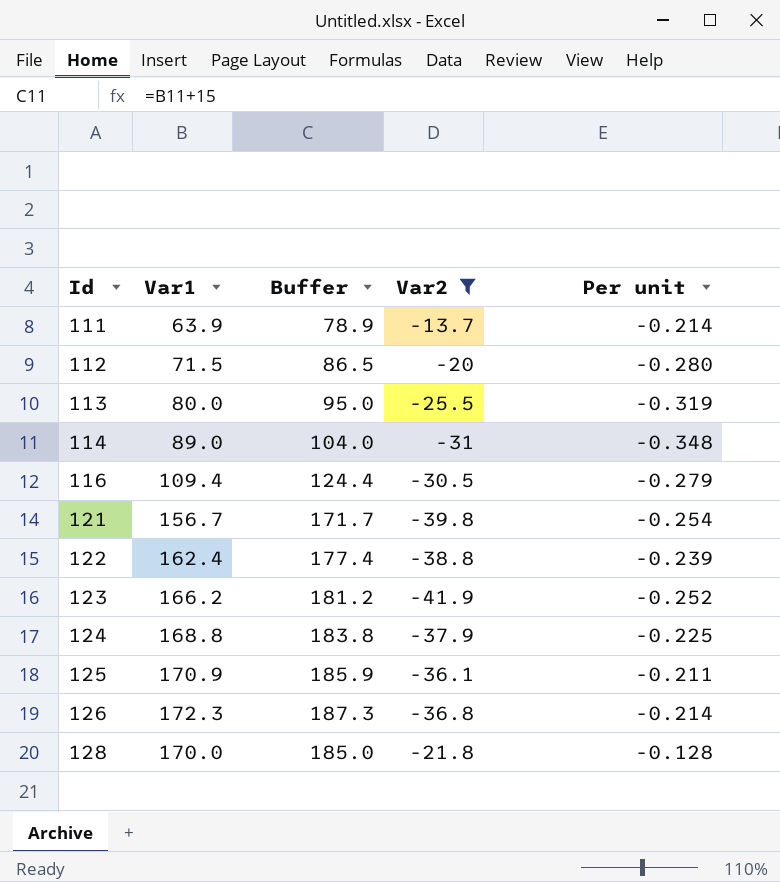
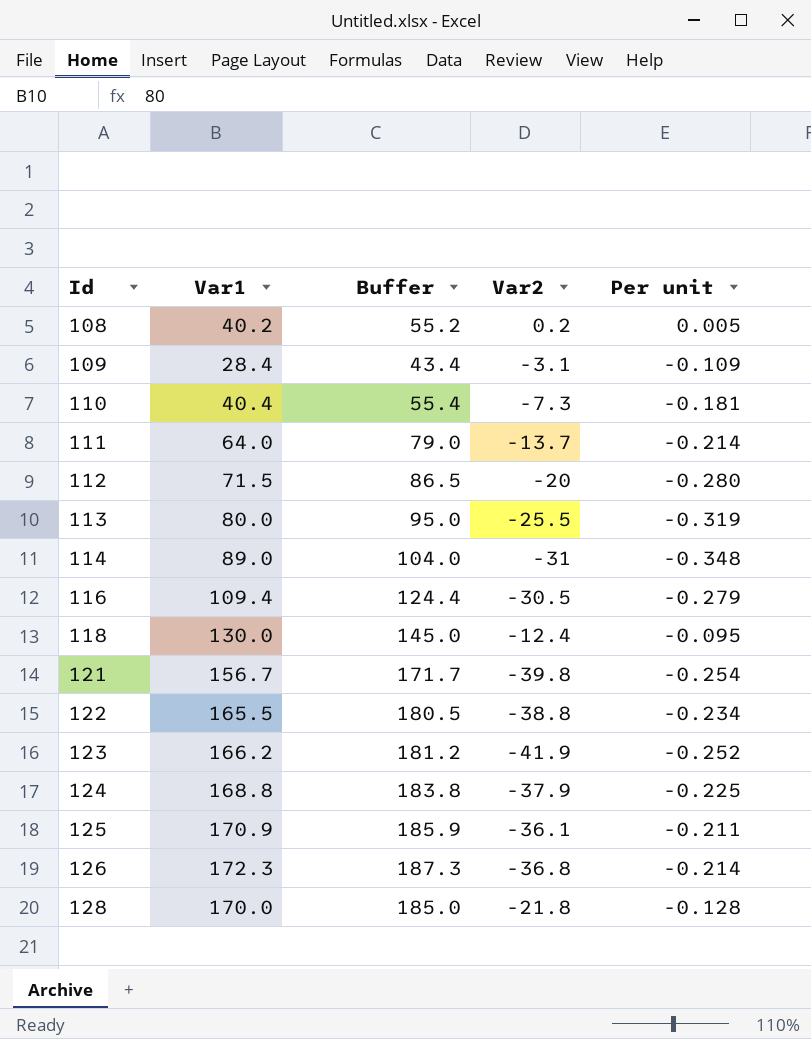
filter: Var2 <= -13.7 -> none
111 | Var1: 63.9 -> 64.0
111 | Buffer: 78.9 -> 79.0
122 | Var1: 162.4 -> 165.5
122 | Buffer: 177.4 -> 180.5
122 | Per unit: -0.239 -> -0.234

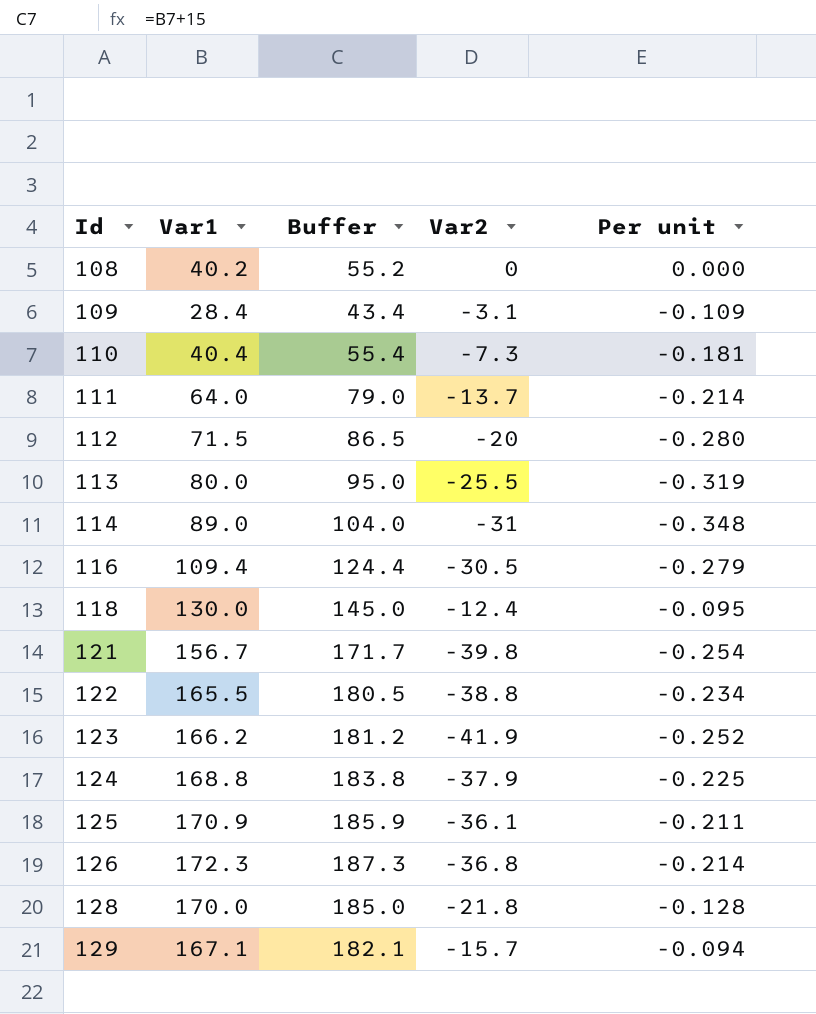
108 | Var2: 0.2 -> 0
108 | Per unit: 0.005 -> 0.000
row 129: none -> 167.1 | 182.1 | -15.7 | -0.094

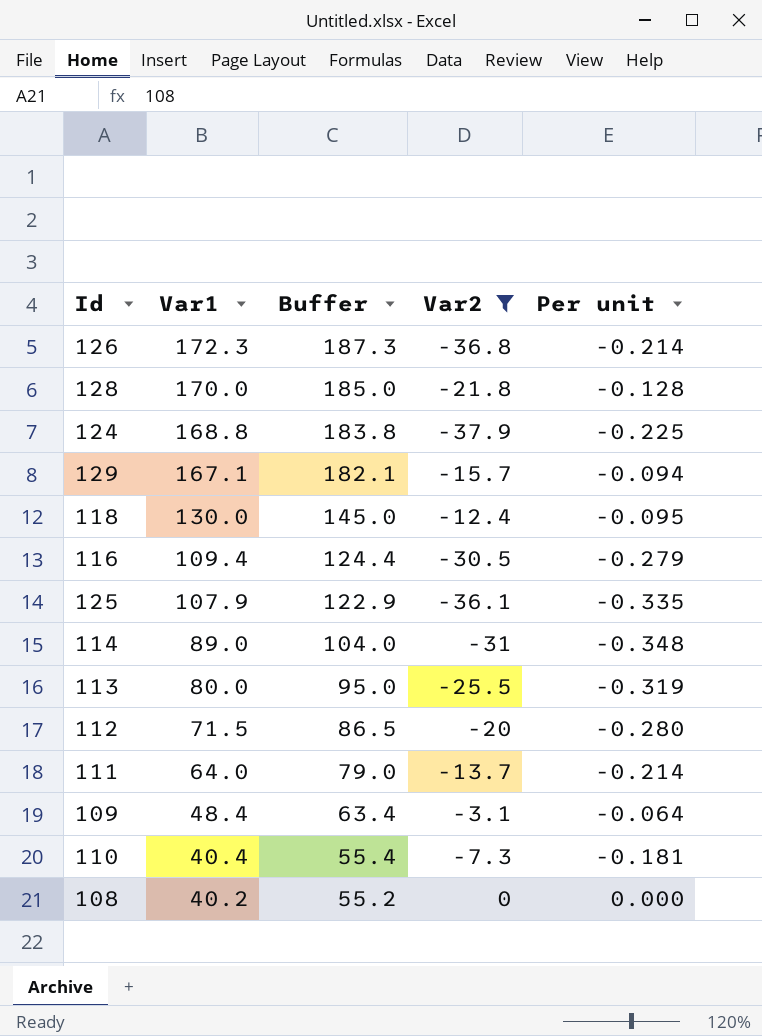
filter: none -> Var2 >= -37.9
row order: Id ascending -> Var1 descending
125 | Var1: 170.9 -> 107.9
125 | Buffer: 185.9 -> 122.9
125 | Per unit: -0.211 -> -0.335
109 | Var1: 28.4 -> 48.4
109 | Buffer: 43.4 -> 63.4
109 | Per unit: -0.109 -> -0.064

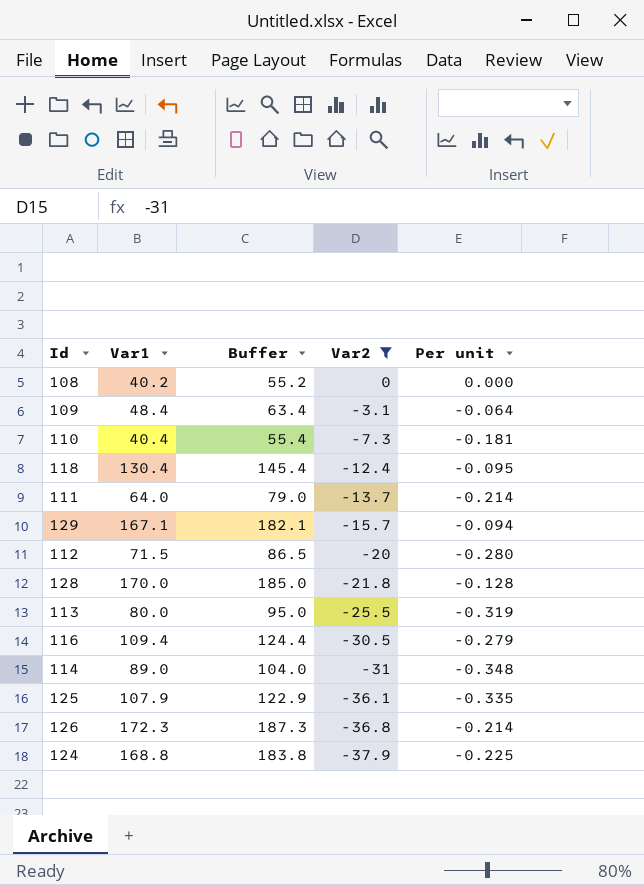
row order: Var1 descending -> Var2 descending
118 | Var1: 130.0 -> 130.4
118 | Buffer: 145.0 -> 145.4

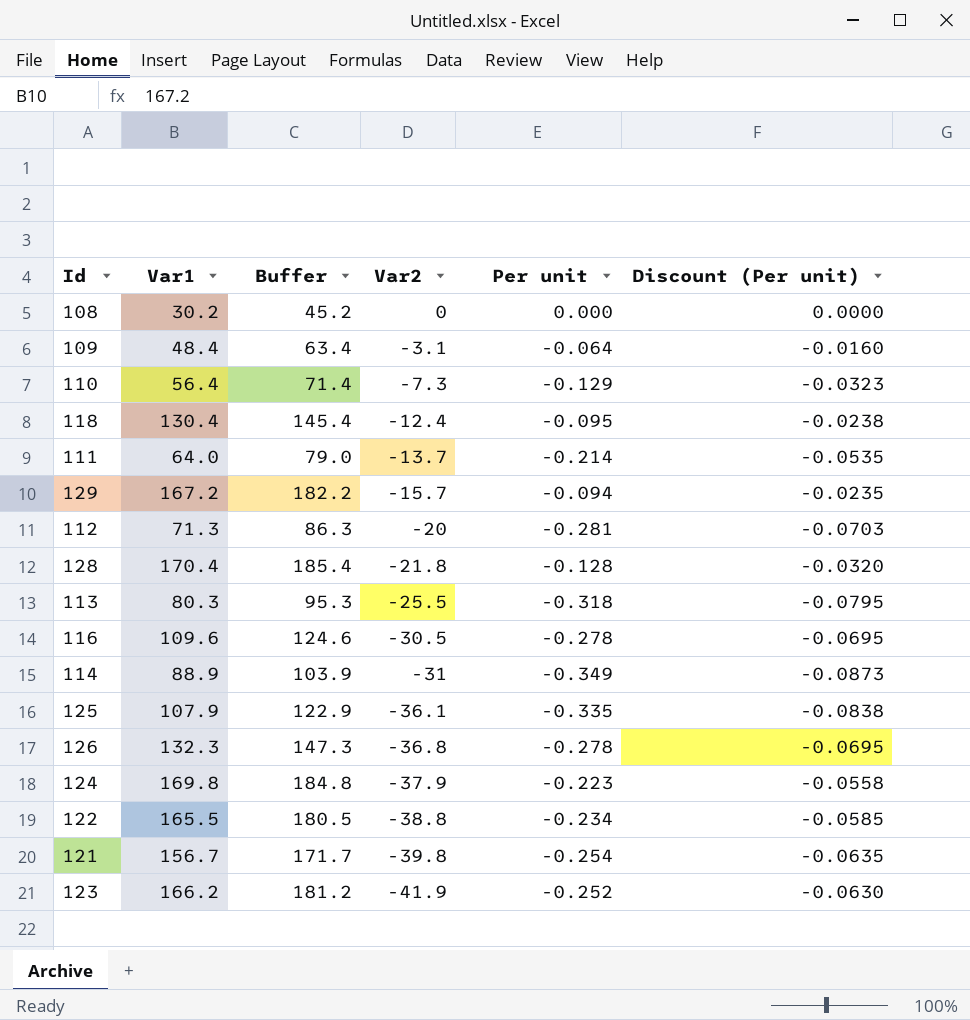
filter: Var2 >= -37.9 -> none
column Discount (Per unit) | formula: none -> [Per unit] * 0.25
108 | Var1: 40.2 -> 30.2
108 | Buffer: 55.2 -> 45.2
110 | Var1: 40.4 -> 56.4
110 | Buffer: 55.4 -> 71.4
110 | Per unit: -0.181 -> -0.129
129 | Var1: 167.1 -> 167.2
129 | Buffer: 182.1 -> 182.2
112 | Var1: 71.5 -> 71.3
112 | Buffer: 86.5 -> 86.3
112 | Per unit: -0.280 -> -0.281
128 | Var1: 170.0 -> 170.4
128 | Buffer: 185.0 -> 185.4
113 | Var1: 80.0 -> 80.3
113 | Buffer: 95.0 -> 95.3
113 | Per unit: -0.319 -> -0.318
116 | Var1: 109.4 -> 109.6
116 | Buffer: 124.4 -> 124.6
116 | Per unit: -0.279 -> -0.278
114 | Var1: 89.0 -> 88.9
114 | Buffer: 104.0 -> 103.9
114 | Per unit: -0.348 -> -0.349
126 | Var1: 172.3 -> 132.3
126 | Buffer: 187.3 -> 147.3
126 | Per unit: -0.214 -> -0.278
124 | Var1: 168.8 -> 169.8
124 | Buffer: 183.8 -> 184.8
124 | Per unit: -0.225 -> -0.223

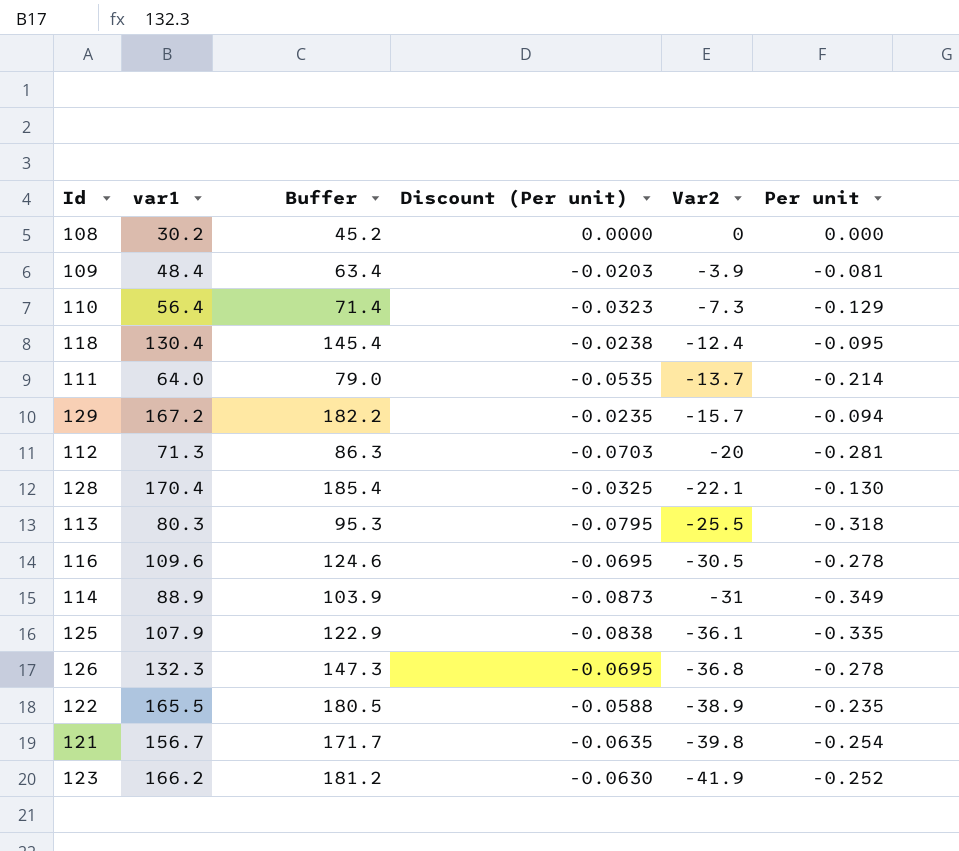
column name: Var1 -> var1
column Discount (Per unit) | position: 6 -> 4
row 124: 169.8 | 184.8 | -37.9 | -0.223 | -0.0558 -> none
109 | Discount (Per unit): -0.0160 -> -0.0203
109 | Var2: -3.1 -> -3.9
109 | Per unit: -0.064 -> -0.081
128 | Discount (Per unit): -0.0320 -> -0.0325
128 | Var2: -21.8 -> -22.1
128 | Per unit: -0.128 -> -0.130
122 | Discount (Per unit): -0.0585 -> -0.0588
122 | Var2: -38.8 -> -38.9
122 | Per unit: -0.234 -> -0.235

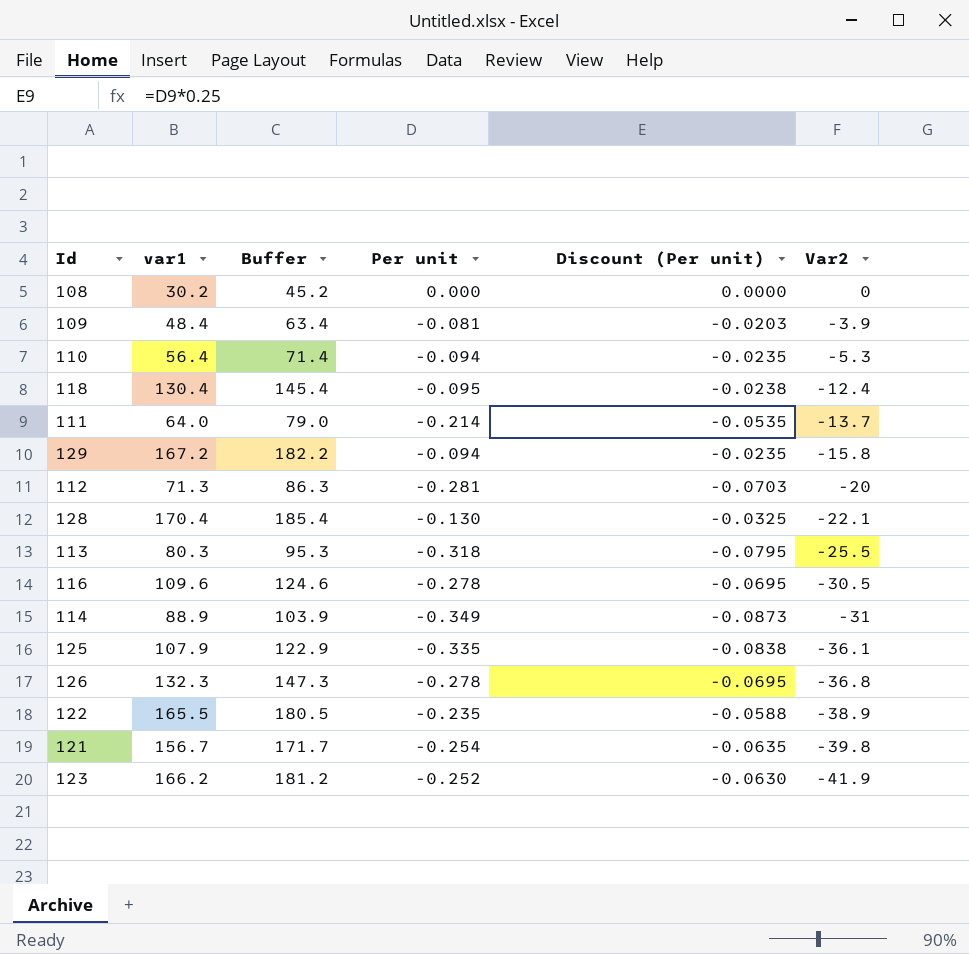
column Per unit | position: 6 -> 4
110 | Per unit: -0.129 -> -0.094
110 | Discount (Per unit): -0.0323 -> -0.0235
110 | Var2: -7.3 -> -5.3
129 | Var2: -15.7 -> -15.8

